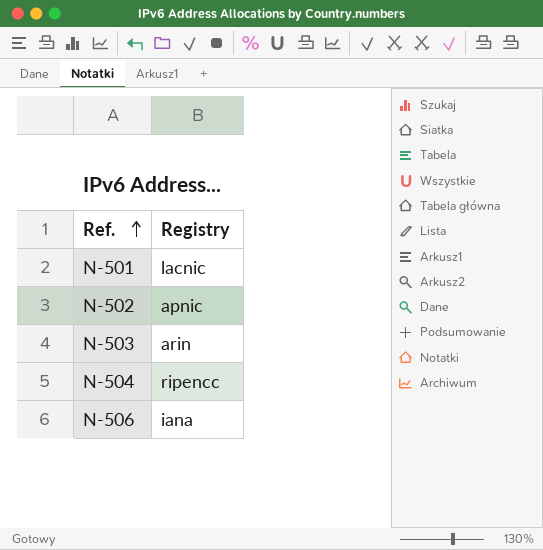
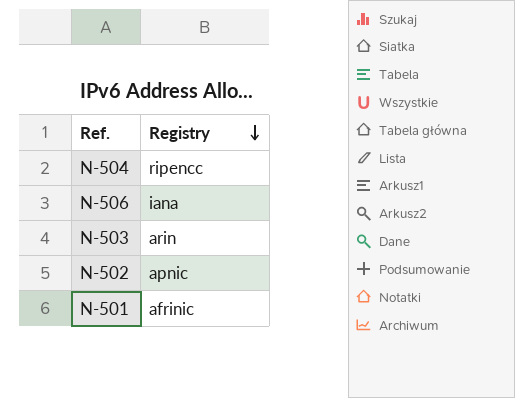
row order: Ref. ascending -> Registry descending
N-501 | Registry: lacnic -> afrinic

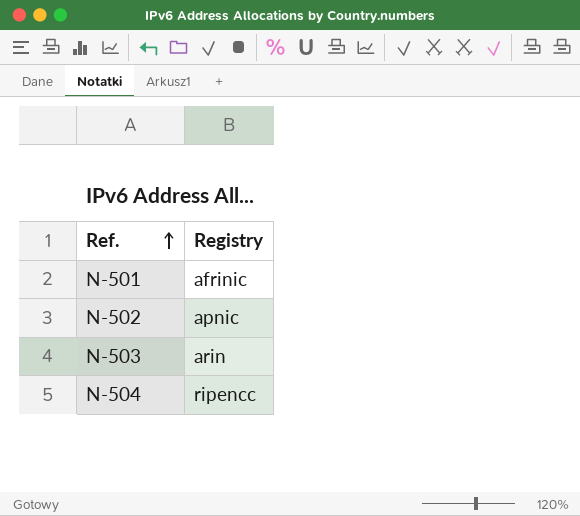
row order: Registry descending -> Ref. ascending
row N-506: iana -> none

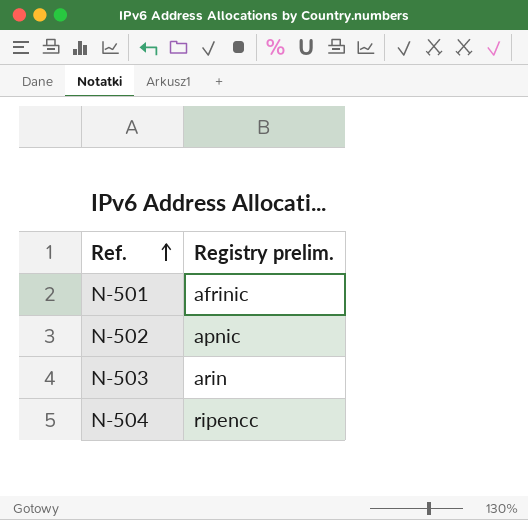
column name: Registry -> Registry prelim.

